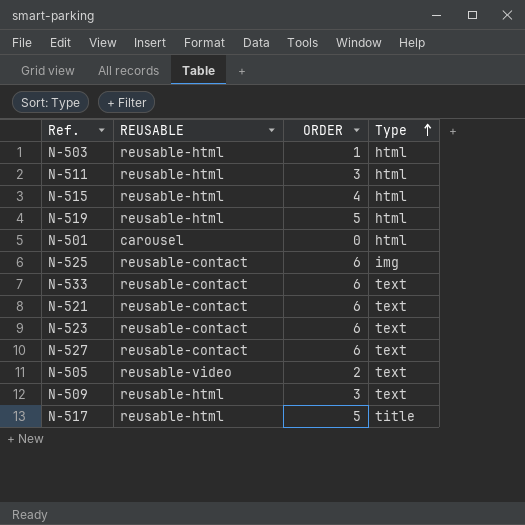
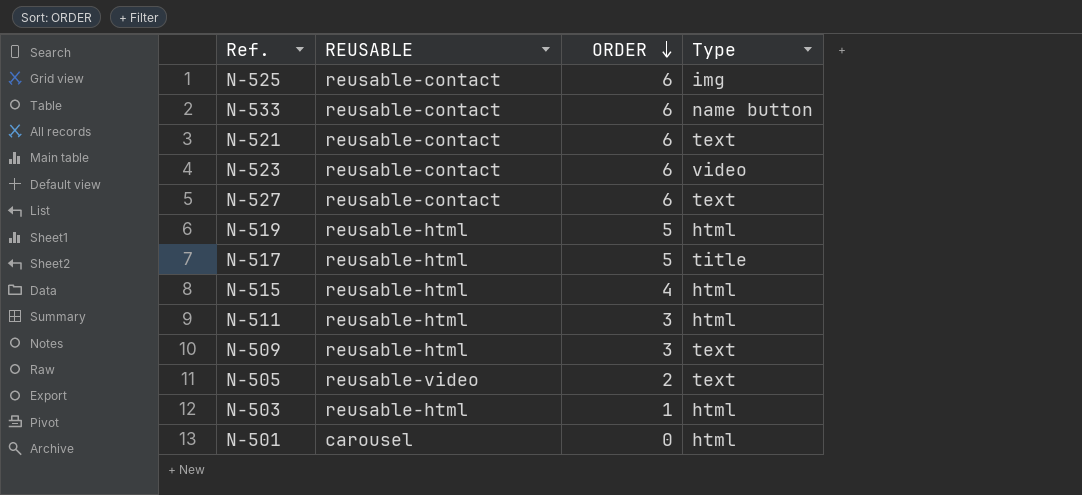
row order: Type ascending -> ORDER descending
N-533 | Type: text -> name button
N-523 | Type: text -> video

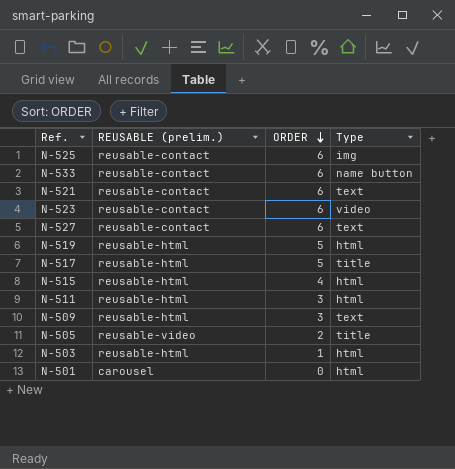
column name: REUSABLE -> REUSABLE (prelim.)
N-505 | Type: text -> title

